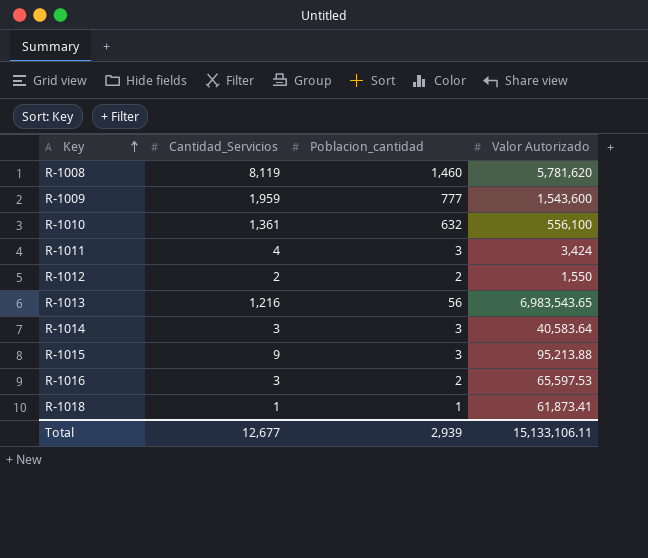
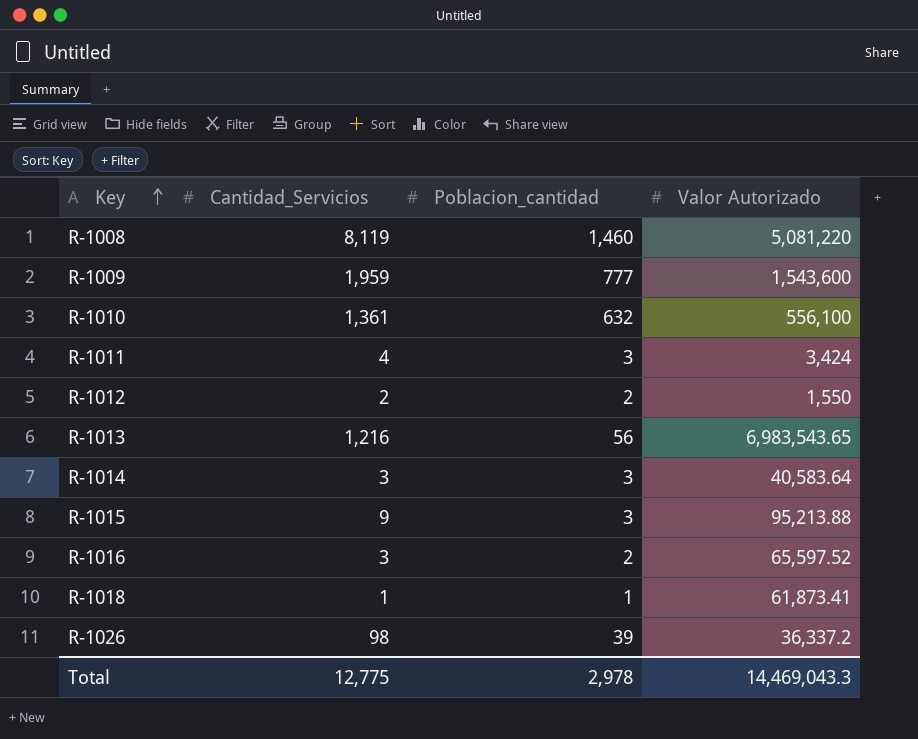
R-1008 | Valor Autorizado: 5,781,620 -> 5,081,220
R-1016 | Valor Autorizado: 65,597.53 -> 65,597.52
row R-1026: none -> 98 | 39 | 36,337.2
Total | Cantidad_Servicios: 12,677 -> 12,775
Total | Poblacion_cantidad: 2,939 -> 2,978
Total | Valor Autorizado: 15,133,106.11 -> 14,469,043.3

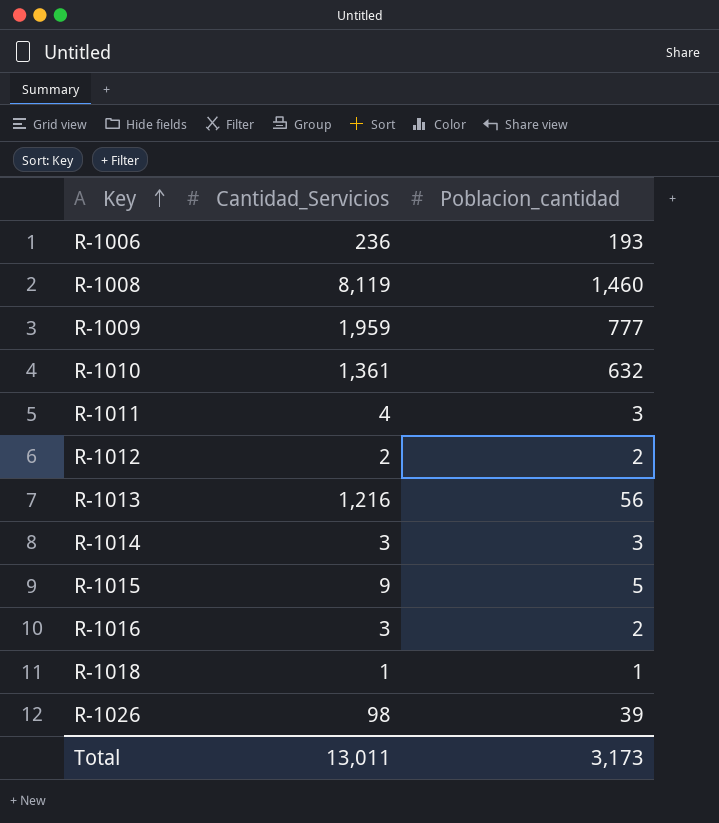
column Valor Autorizado | position: 4 -> none
row R-1006: none -> 236 | 193
R-1015 | Poblacion_cantidad: 3 -> 5
Total | Cantidad_Servicios: 12,775 -> 13,011
Total | Poblacion_cantidad: 2,978 -> 3,173

